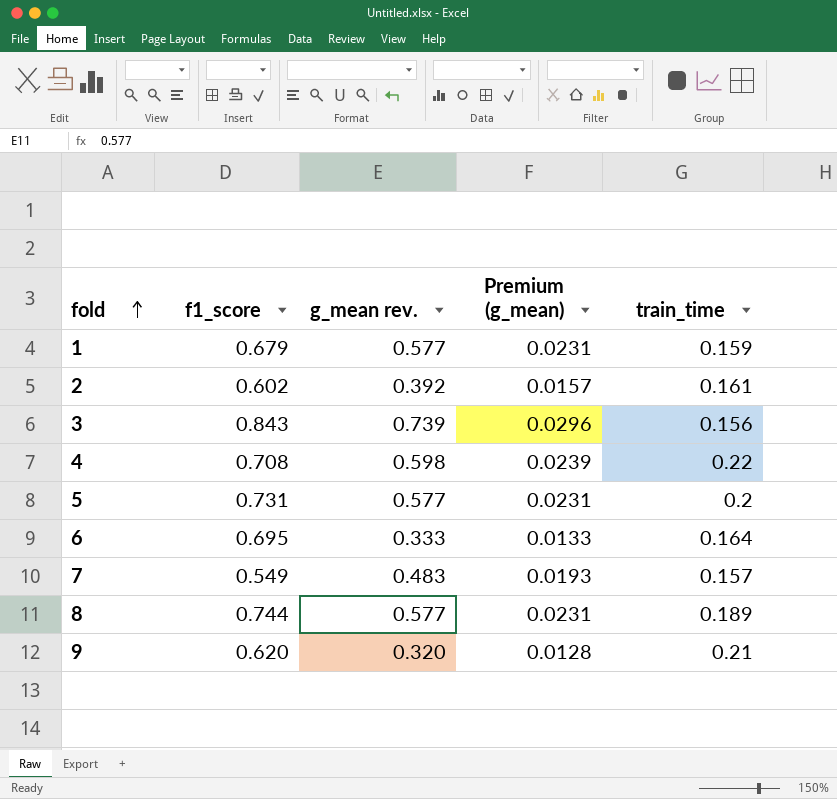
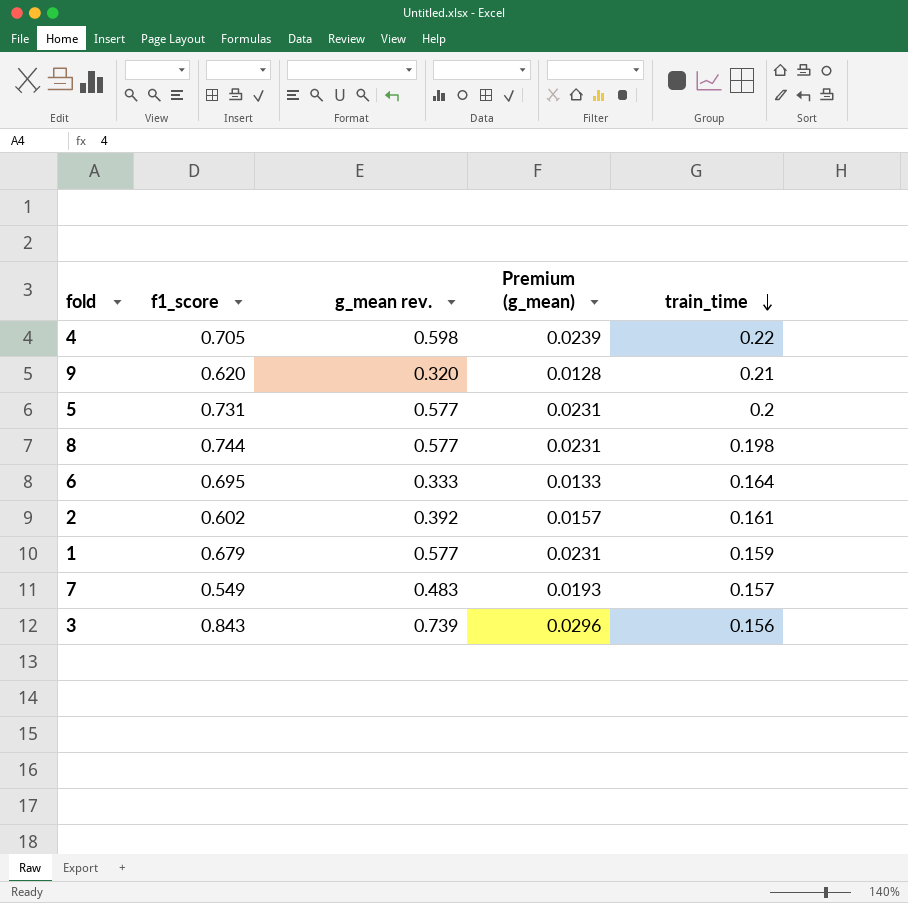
row order: fold ascending -> train_time descending
4 | f1_score: 0.708 -> 0.705
8 | train_time: 0.189 -> 0.198

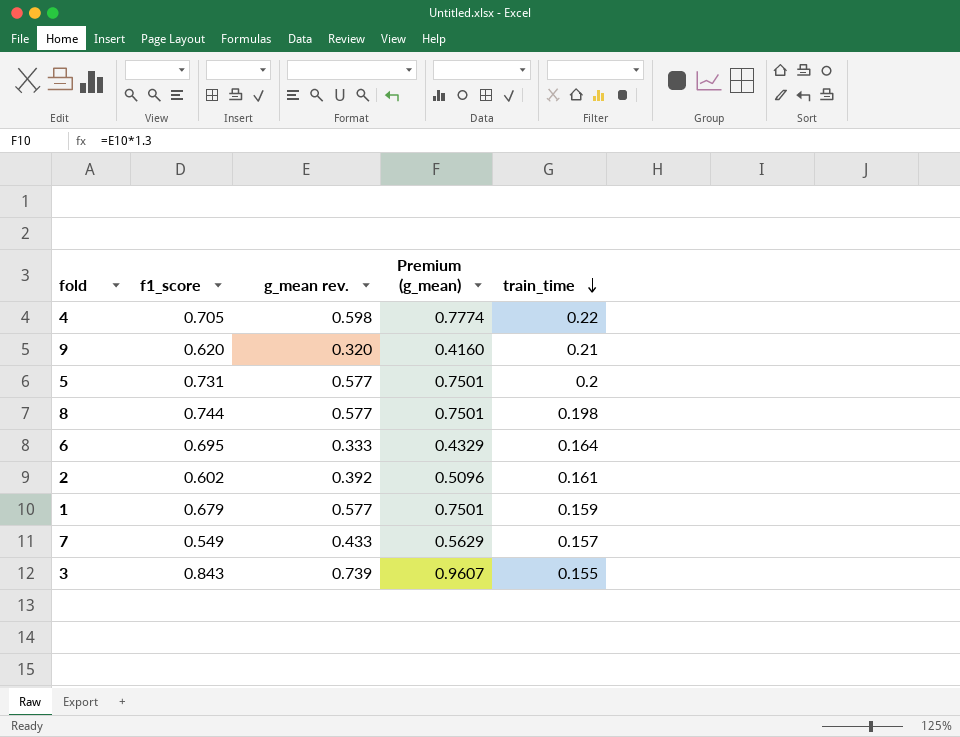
column Premium (g_mean) | formula: [g_mean rev.] * 0.04 -> [g_mean rev.] * 1.3
7 | g_mean rev.: 0.483 -> 0.433
3 | train_time: 0.156 -> 0.155

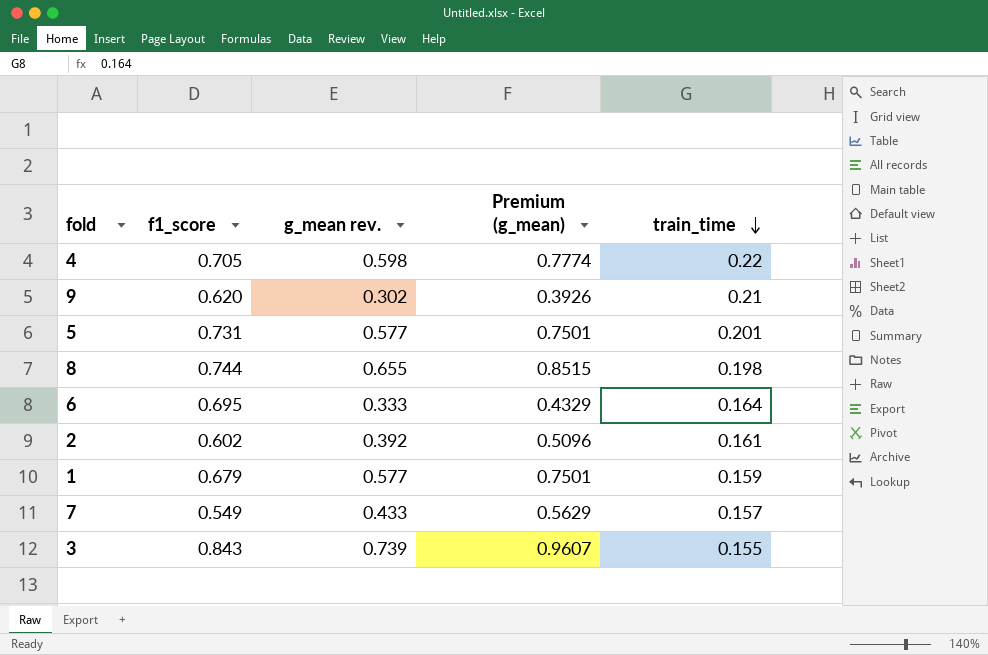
9 | g_mean rev.: 0.320 -> 0.302
9 | Premium (g_mean): 0.4160 -> 0.3926
5 | train_time: 0.2 -> 0.201
8 | g_mean rev.: 0.577 -> 0.655
8 | Premium (g_mean): 0.7501 -> 0.8515

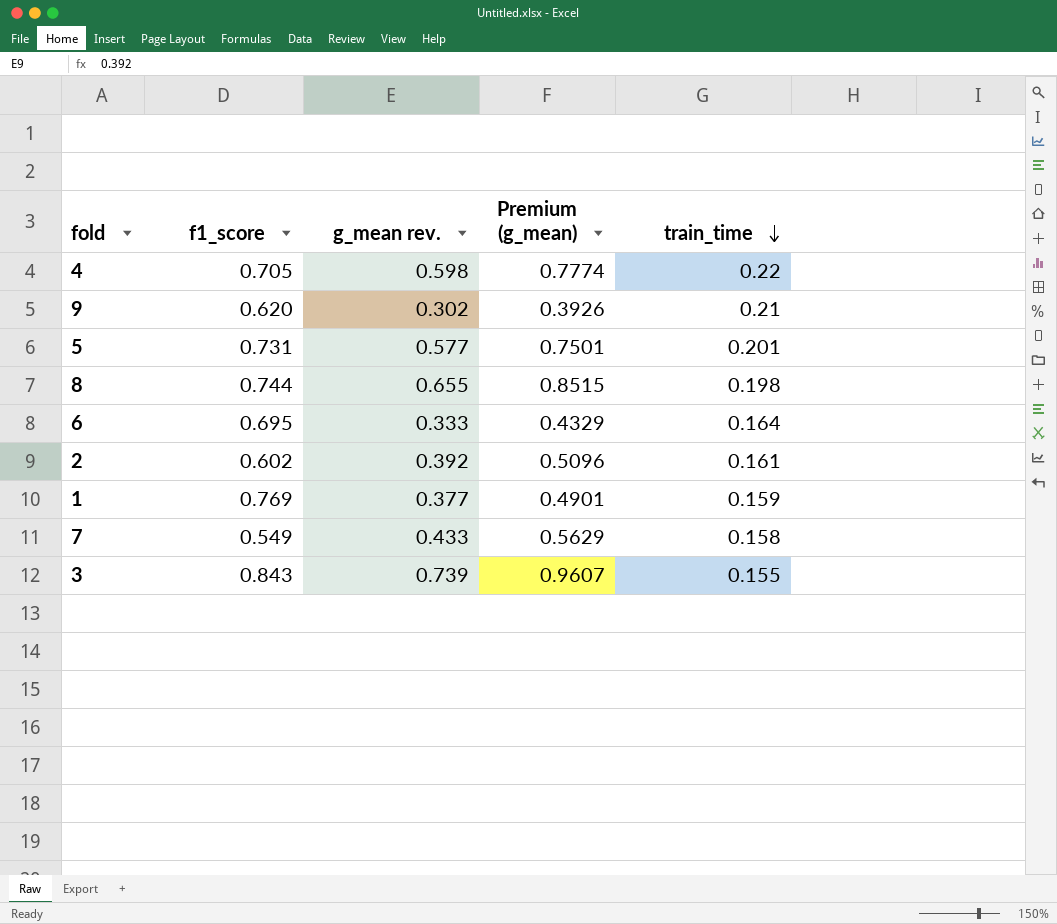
1 | f1_score: 0.679 -> 0.769
1 | g_mean rev.: 0.577 -> 0.377
1 | Premium (g_mean): 0.7501 -> 0.4901
7 | train_time: 0.157 -> 0.158

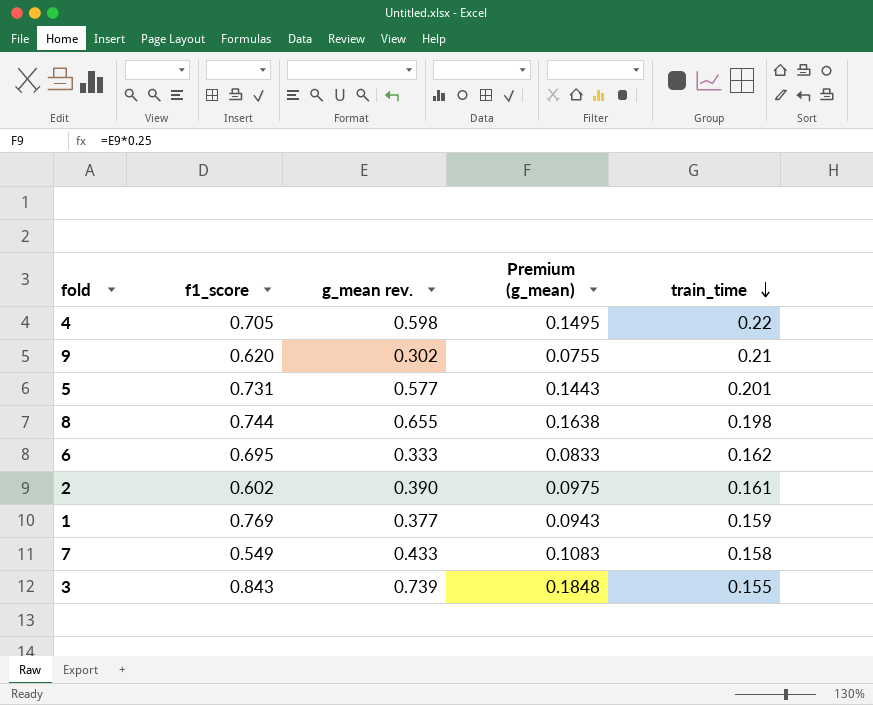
column Premium (g_mean) | formula: [g_mean rev.] * 1.3 -> [g_mean rev.] * 0.25
6 | train_time: 0.164 -> 0.162
2 | g_mean rev.: 0.392 -> 0.390

